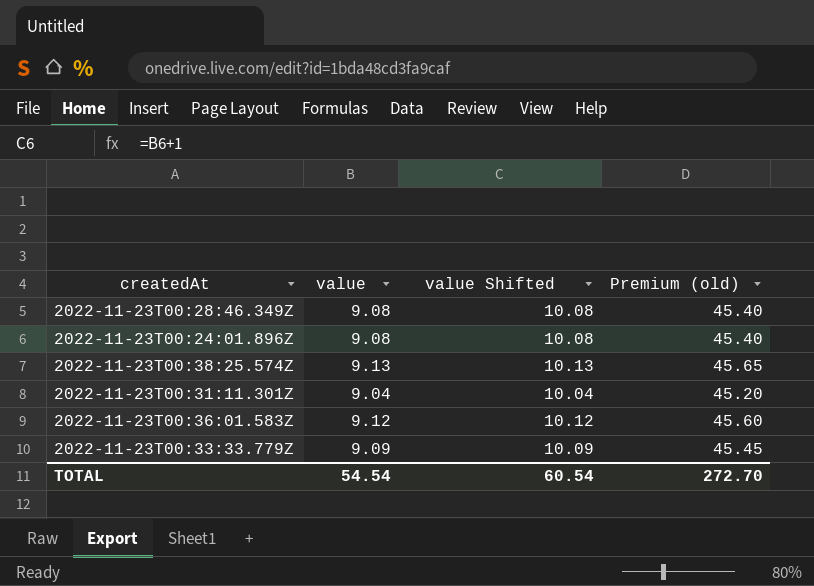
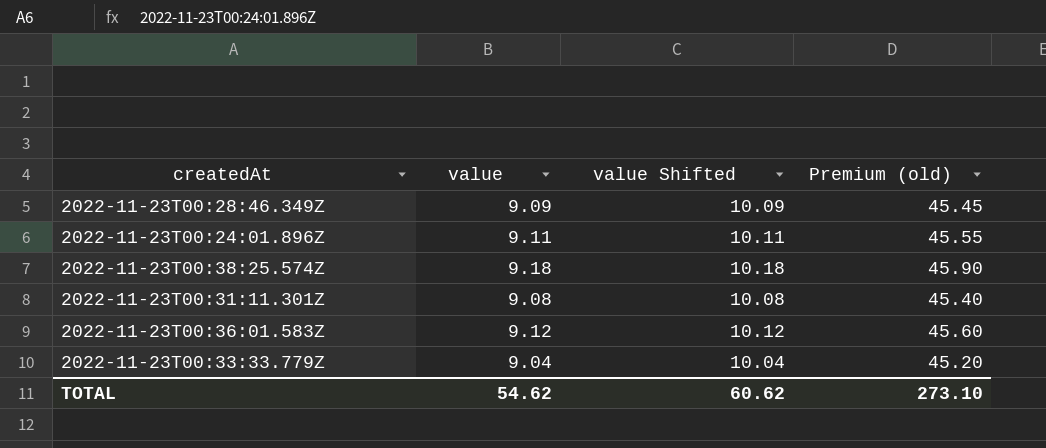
2022-11-23T00:28:46.349Z | value: 9.08 -> 9.09
2022-11-23T00:28:46.349Z | value Shifted: 10.08 -> 10.09
2022-11-23T00:28:46.349Z | Premium (old): 45.40 -> 45.45
2022-11-23T00:24:01.896Z | value: 9.08 -> 9.11
2022-11-23T00:24:01.896Z | value Shifted: 10.08 -> 10.11
2022-11-23T00:24:01.896Z | Premium (old): 45.40 -> 45.55
2022-11-23T00:38:25.574Z | value: 9.13 -> 9.18
2022-11-23T00:38:25.574Z | value Shifted: 10.13 -> 10.18
2022-11-23T00:38:25.574Z | Premium (old): 45.65 -> 45.90
2022-11-23T00:31:11.301Z | value: 9.04 -> 9.08
2022-11-23T00:31:11.301Z | value Shifted: 10.04 -> 10.08
2022-11-23T00:31:11.301Z | Premium (old): 45.20 -> 45.40
2022-11-23T00:33:33.779Z | value: 9.09 -> 9.04
2022-11-23T00:33:33.779Z | value Shifted: 10.09 -> 10.04
2022-11-23T00:33:33.779Z | Premium (old): 45.45 -> 45.20
TOTAL | value: 54.54 -> 54.62
TOTAL | value Shifted: 60.54 -> 60.62
TOTAL | Premium (old): 272.70 -> 273.10

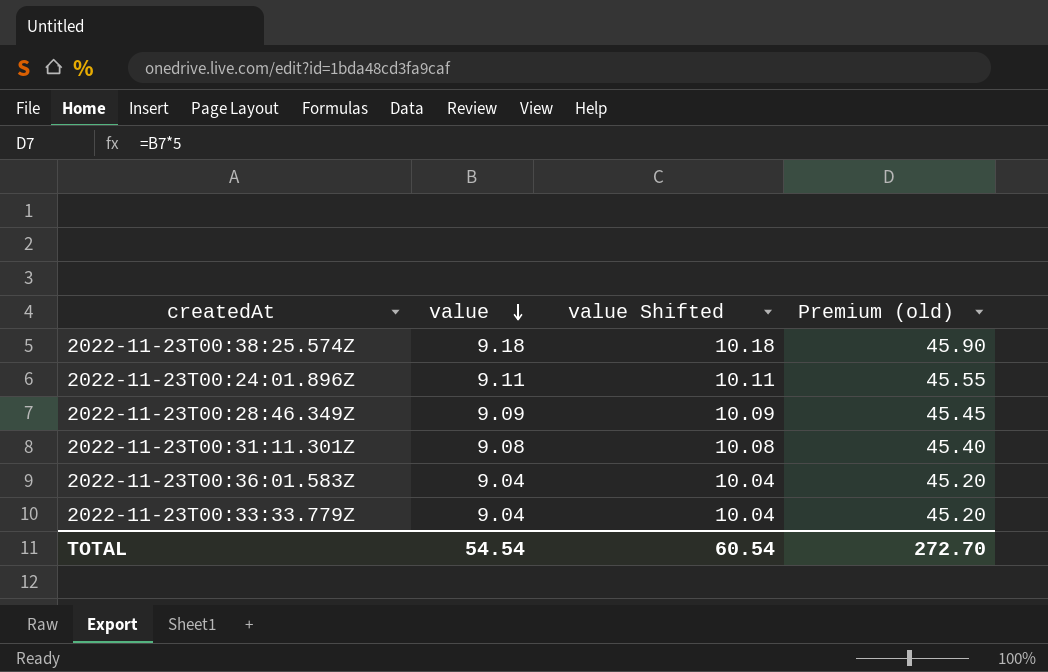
row order: none -> value descending
2022-11-23T00:36:01.583Z | value: 9.12 -> 9.04
2022-11-23T00:36:01.583Z | value Shifted: 10.12 -> 10.04
2022-11-23T00:36:01.583Z | Premium (old): 45.60 -> 45.20
TOTAL | value: 54.62 -> 54.54
TOTAL | value Shifted: 60.62 -> 60.54
TOTAL | Premium (old): 273.10 -> 272.70

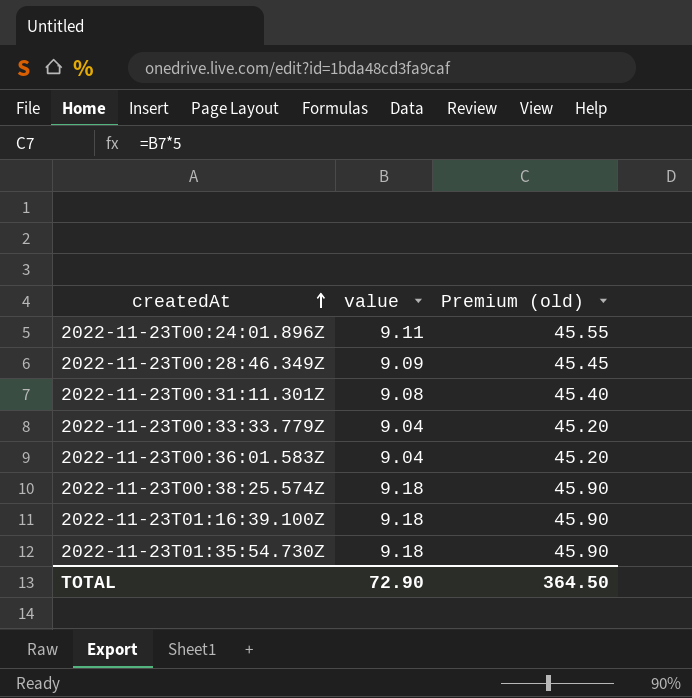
row order: value descending -> createdAt ascending
column value Shifted | formula: [value] + 1 -> none
row 2022-11-23T01:16:39.100Z: none -> 9.18 | 45.90
row 2022-11-23T01:35:54.730Z: none -> 9.18 | 45.90
TOTAL | value: 54.54 -> 72.90
TOTAL | Premium (old): 272.70 -> 364.50

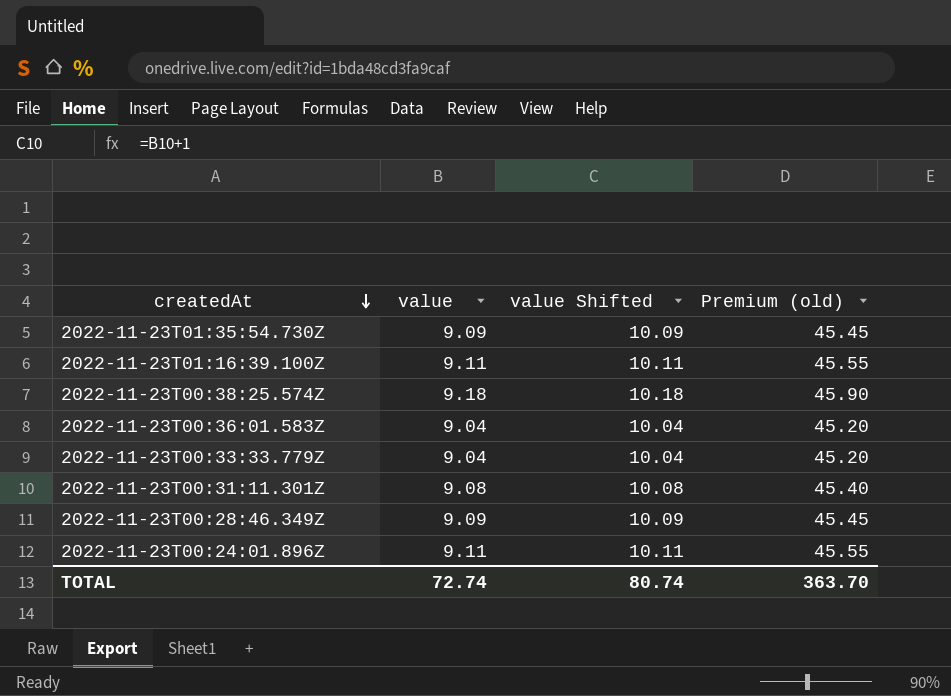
row order: createdAt ascending -> createdAt descending
column value Shifted | formula: none -> [value] + 1
2022-11-23T01:35:54.730Z | value: 9.18 -> 9.09
2022-11-23T01:35:54.730Z | Premium (old): 45.90 -> 45.45
2022-11-23T01:16:39.100Z | value: 9.18 -> 9.11
2022-11-23T01:16:39.100Z | Premium (old): 45.90 -> 45.55
TOTAL | value: 72.90 -> 72.74
TOTAL | Premium (old): 364.50 -> 363.70

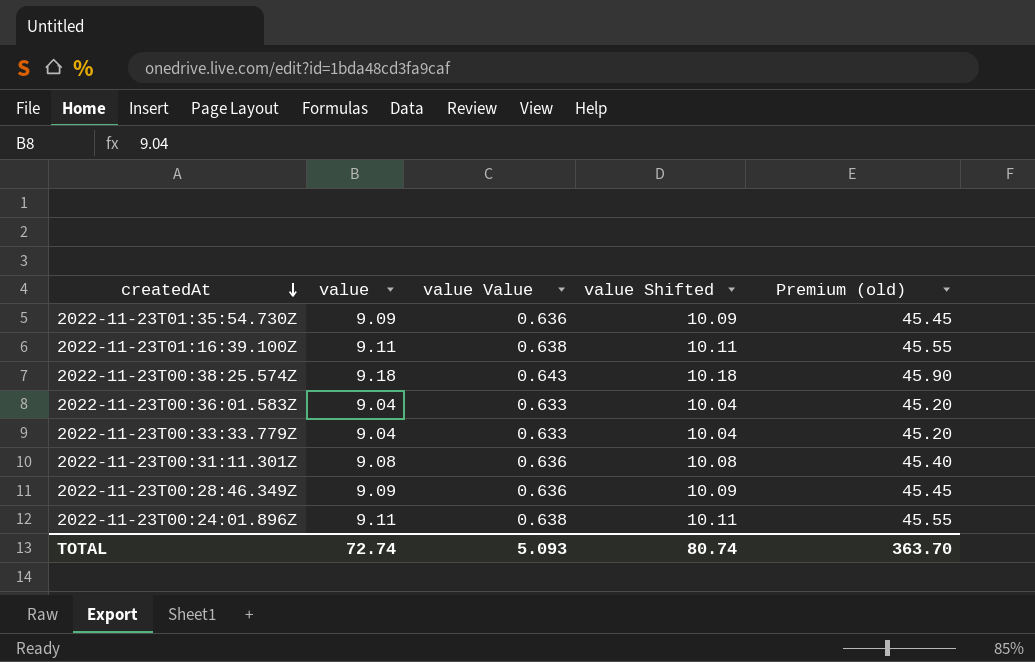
column value Value | formula: none -> [value] * 0.07

